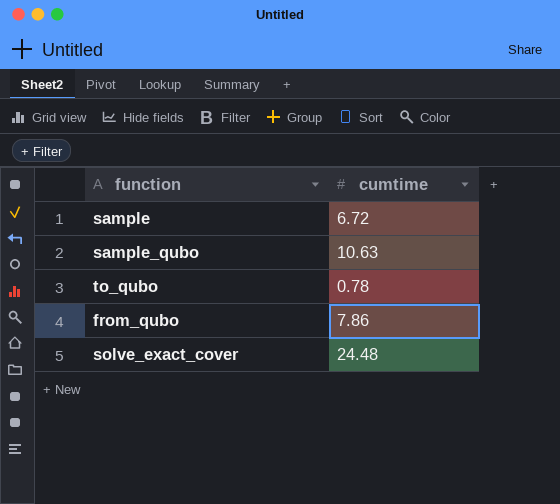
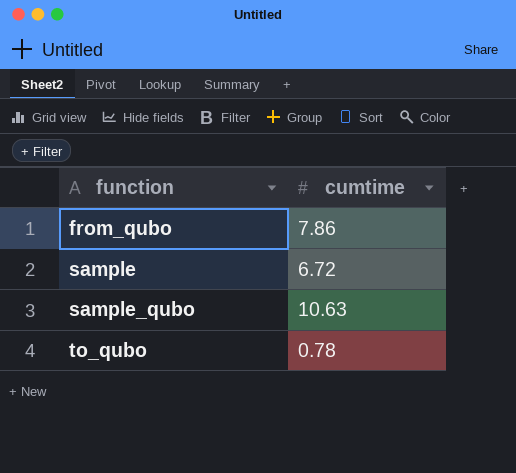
row order: none -> function ascending
row solve_exact_cover: 24.48 -> none

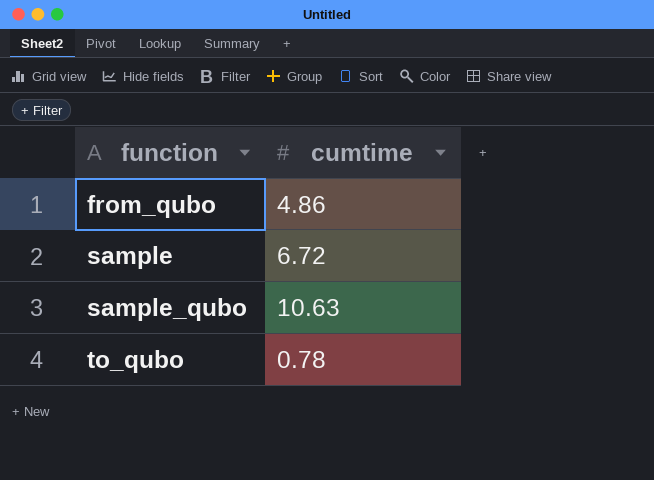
from_qubo | cumtime: 7.86 -> 4.86

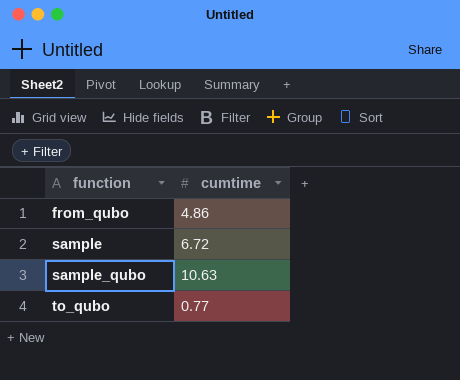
to_qubo | cumtime: 0.78 -> 0.77

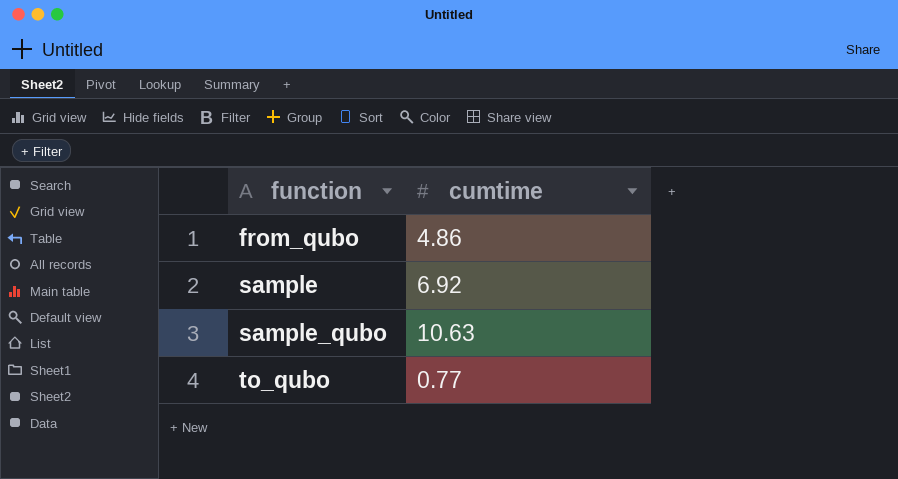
sample | cumtime: 6.72 -> 6.92

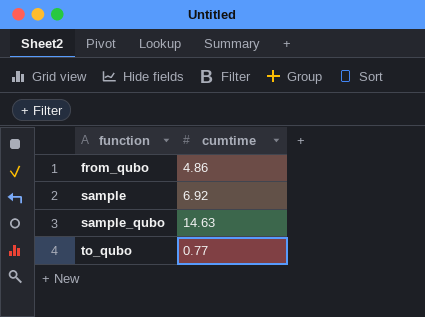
sample_qubo | cumtime: 10.63 -> 14.63

